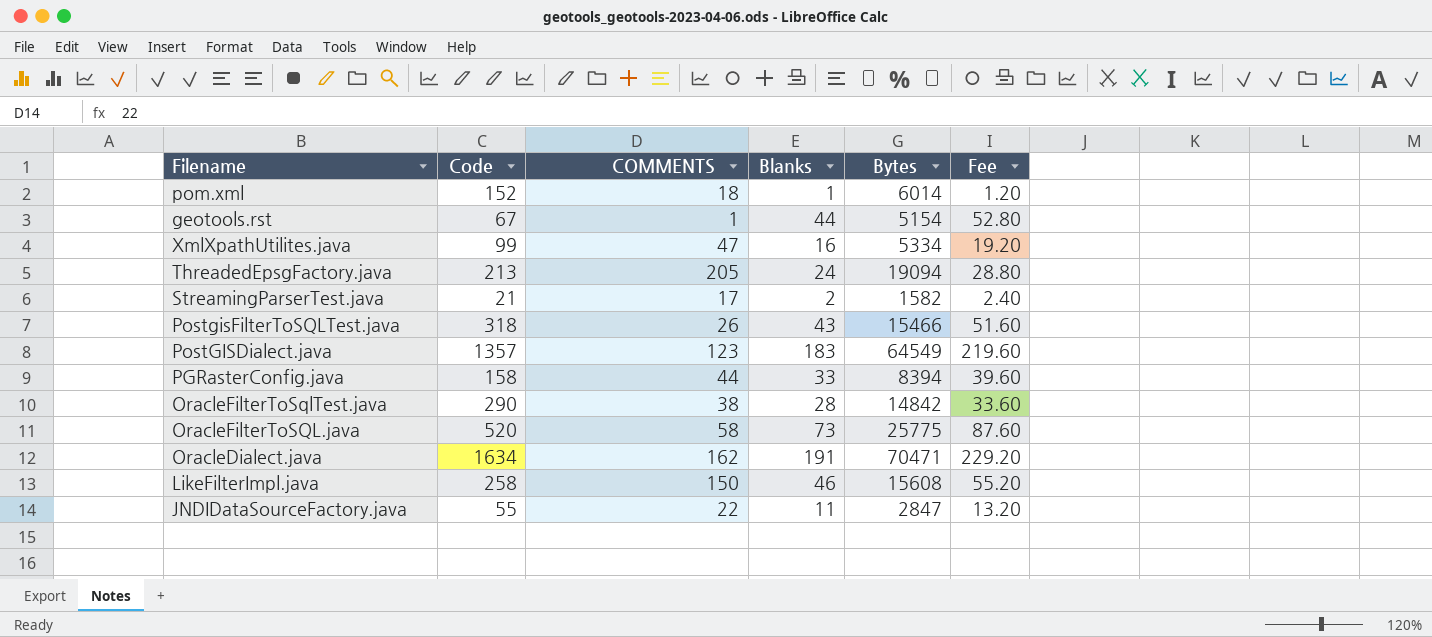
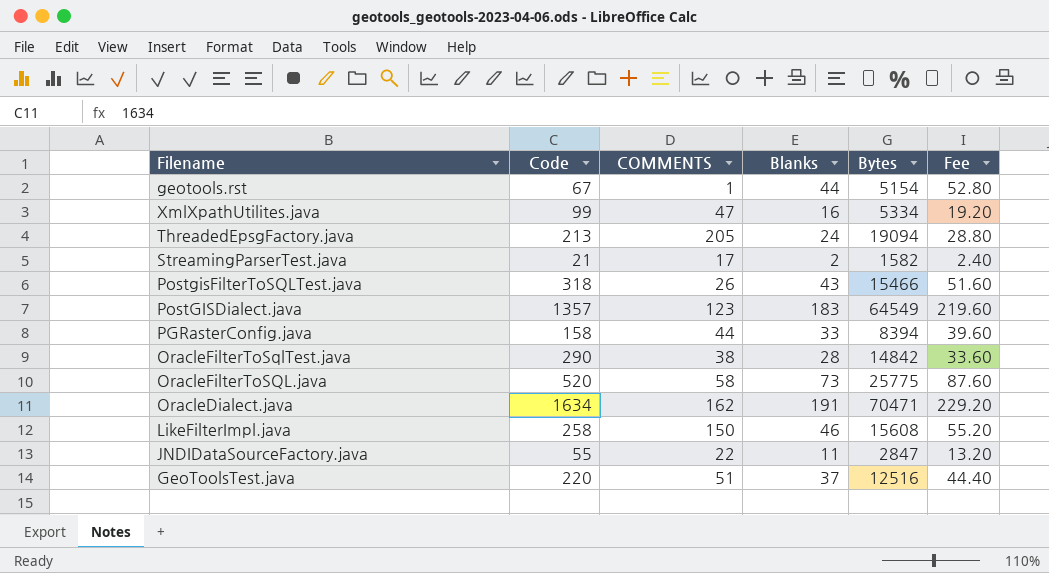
row pom.xml: 152 | 18 | 1 | 6014 | 1.20 -> none
row GeoToolsTest.java: none -> 220 | 51 | 37 | 12516 | 44.40

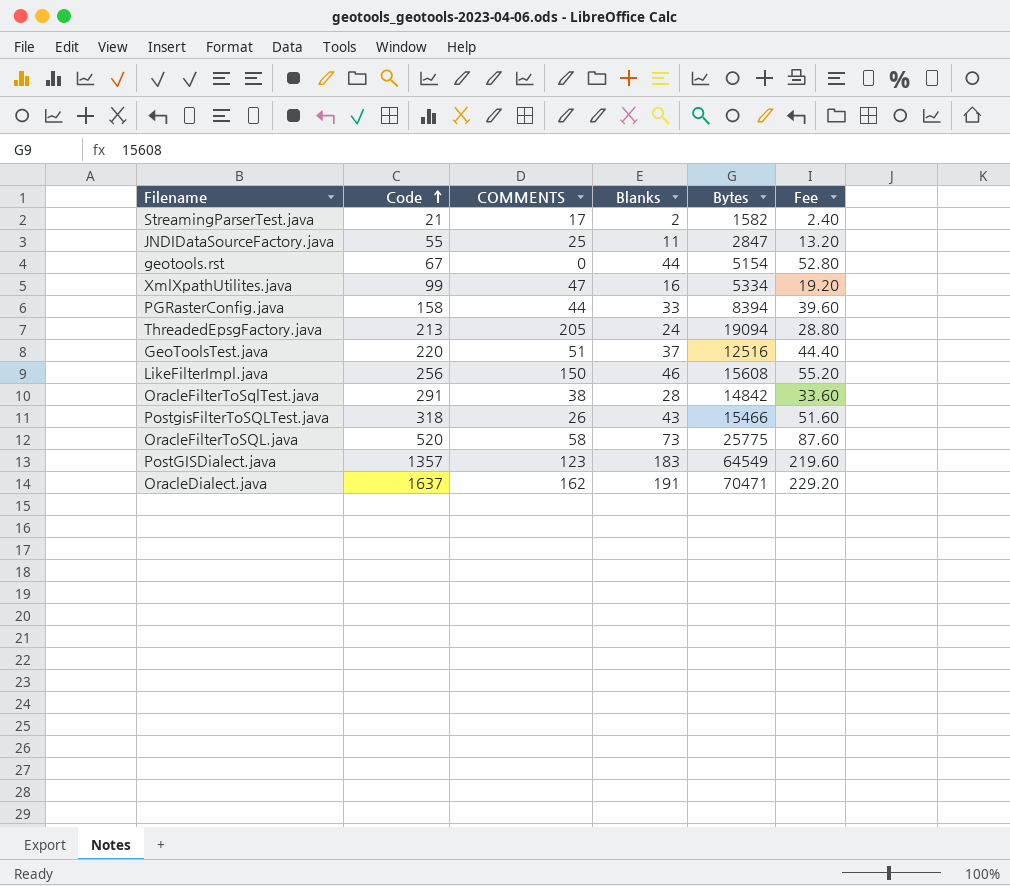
row order: none -> Code ascending
JNDIDataSourceFactory.java | COMMENTS: 22 -> 25
geotools.rst | COMMENTS: 1 -> 0
LikeFilterImpl.java | Code: 258 -> 256
OracleFilterToSqlTest.java | Code: 290 -> 291
OracleDialect.java | Code: 1634 -> 1637

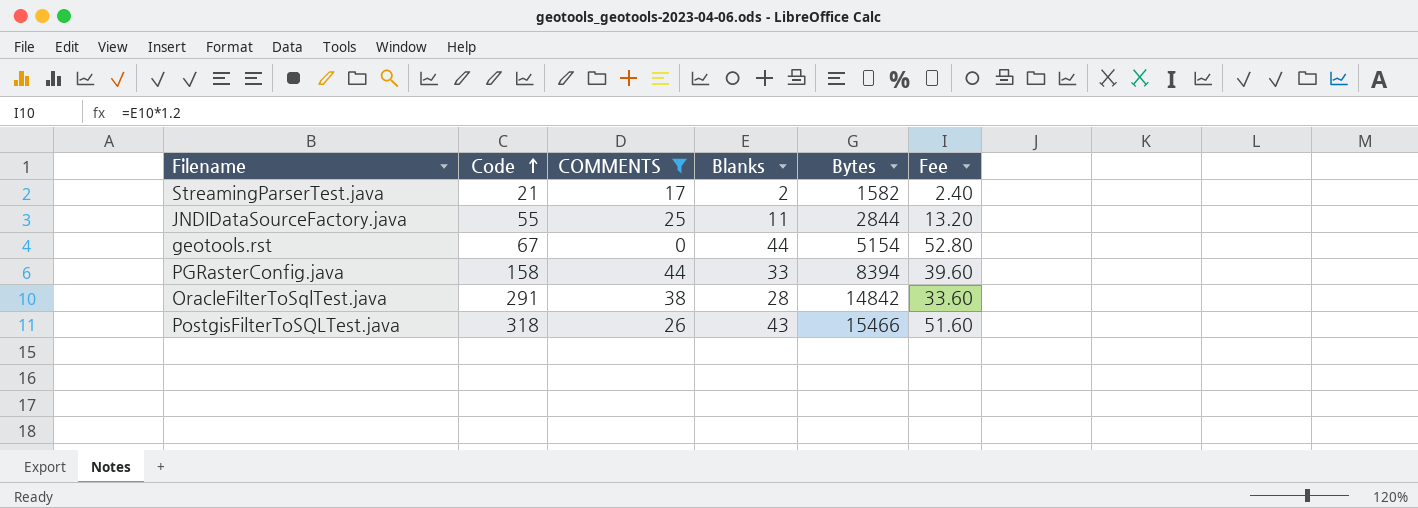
filter: none -> COMMENTS <= 44
JNDIDataSourceFactory.java | Bytes: 2847 -> 2844

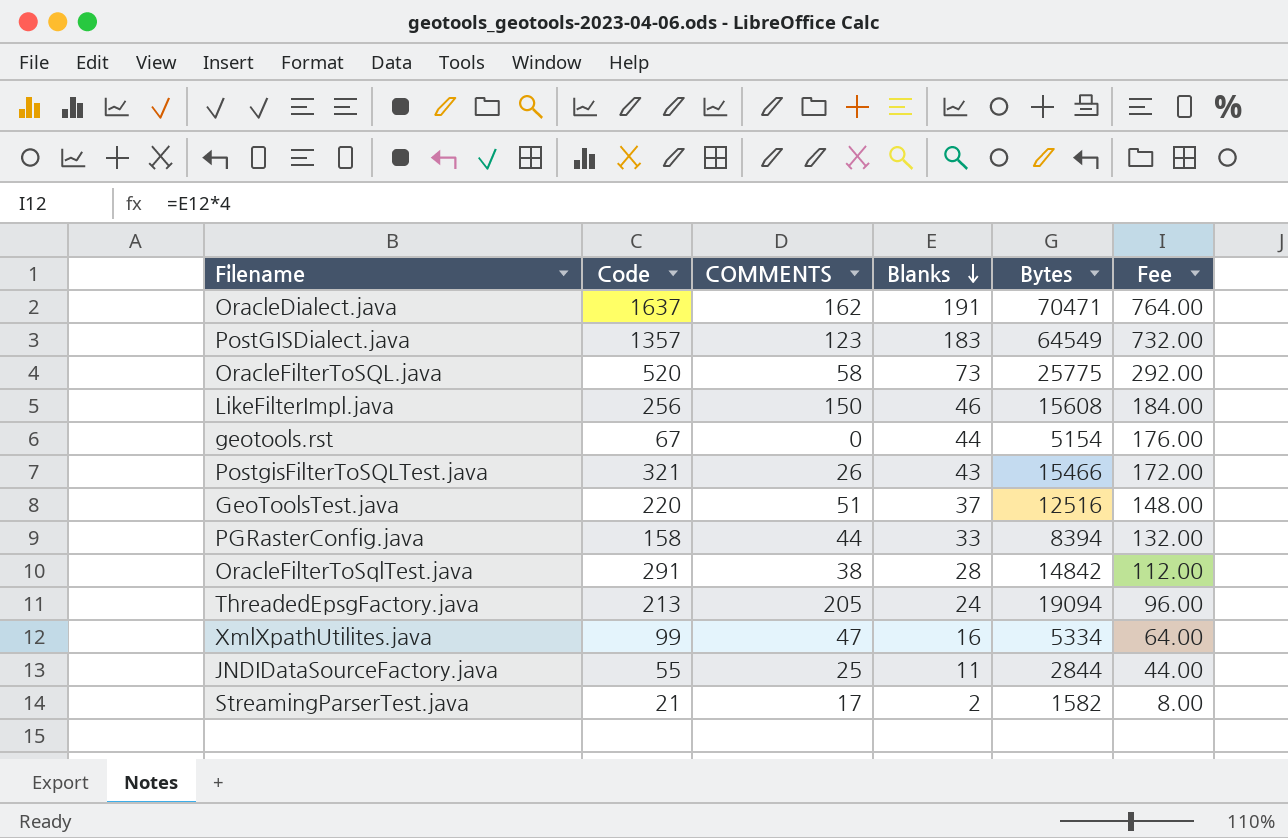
filter: COMMENTS <= 44 -> none
row order: Code ascending -> Blanks descending
column Fee | formula: [Blanks] * 1.2 -> [Blanks] * 4
PostgisFilterToSQLTest.java | Code: 318 -> 321

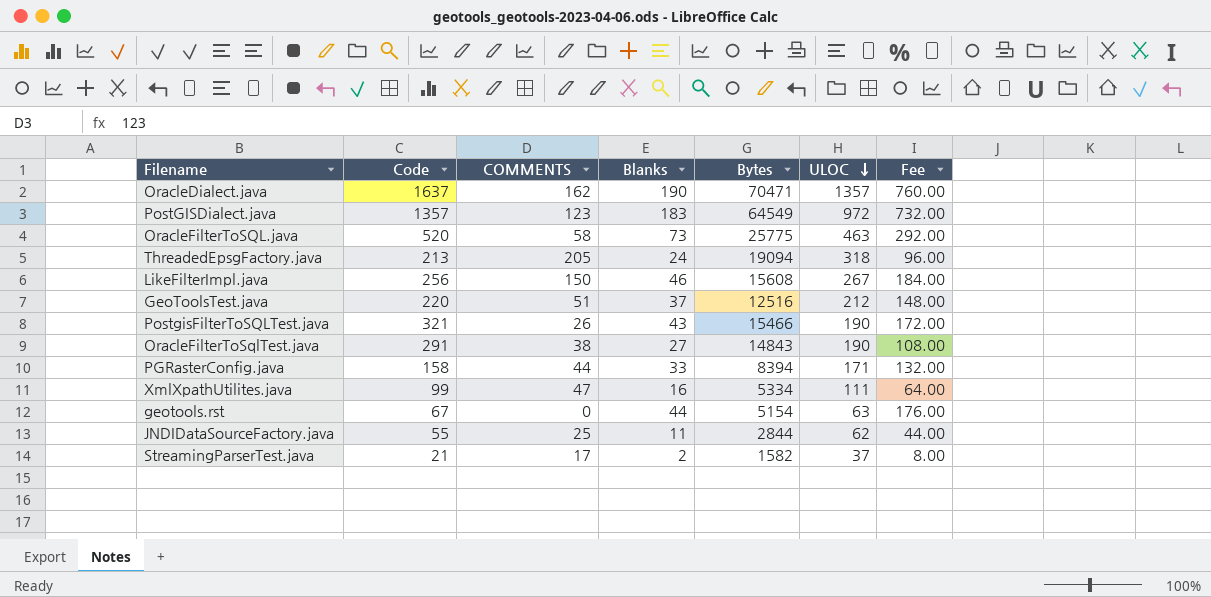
row order: Blanks descending -> ULOC descending
column ULOC | position: none -> 6
OracleDialect.java | Blanks: 191 -> 190
OracleDialect.java | Fee: 764.00 -> 760.00
OracleFilterToSqlTest.java | Blanks: 28 -> 27
OracleFilterToSqlTest.java | Bytes: 14842 -> 14843
OracleFilterToSqlTest.java | Fee: 112.00 -> 108.00

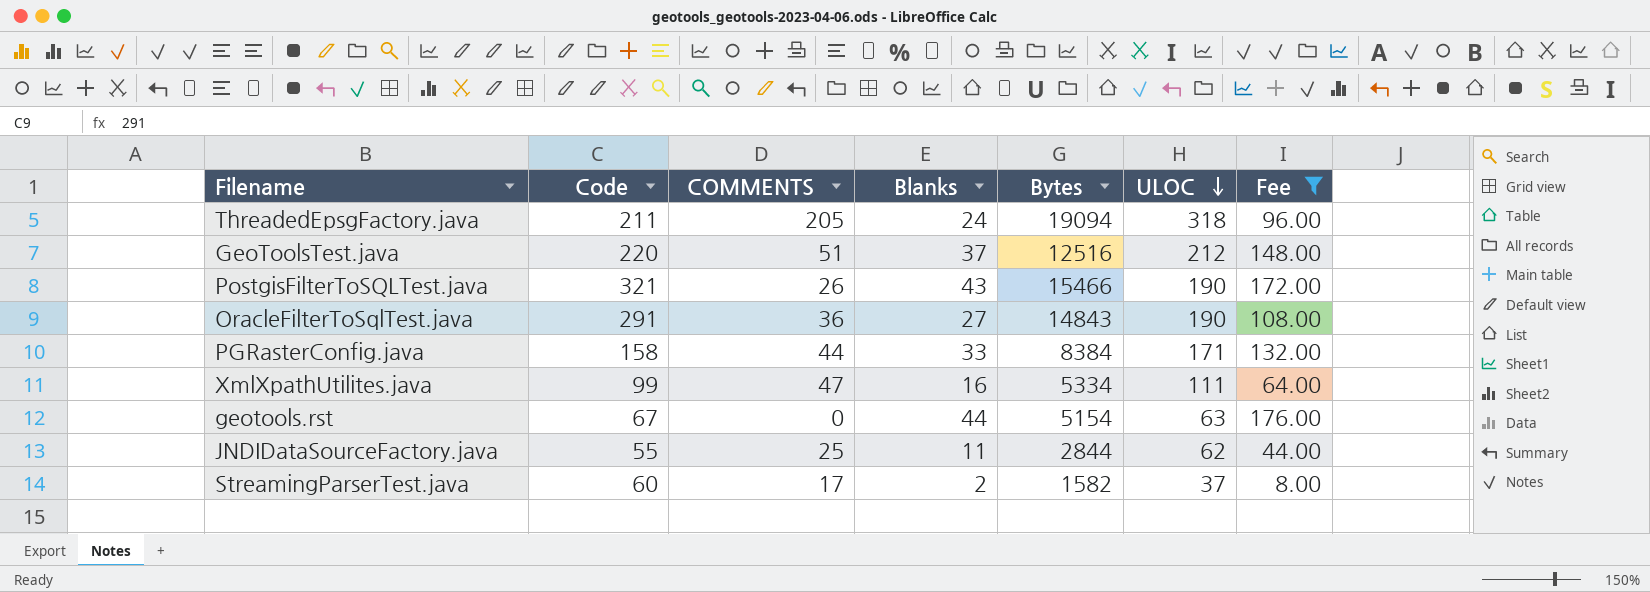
filter: none -> Fee <= 176.00
ThreadedEpsgFactory.java | Code: 213 -> 211
OracleFilterToSqlTest.java | COMMENTS: 38 -> 36
PGRasterConfig.java | Bytes: 8394 -> 8384
StreamingParserTest.java | Code: 21 -> 60

